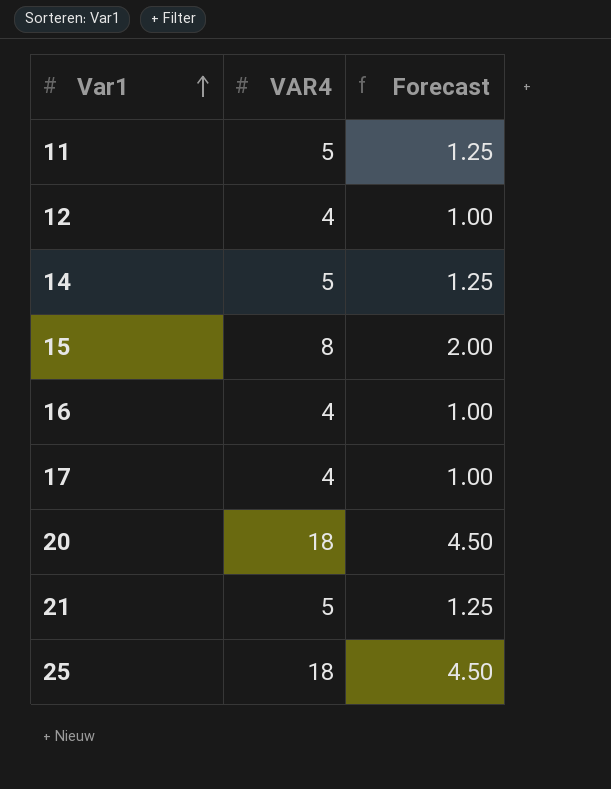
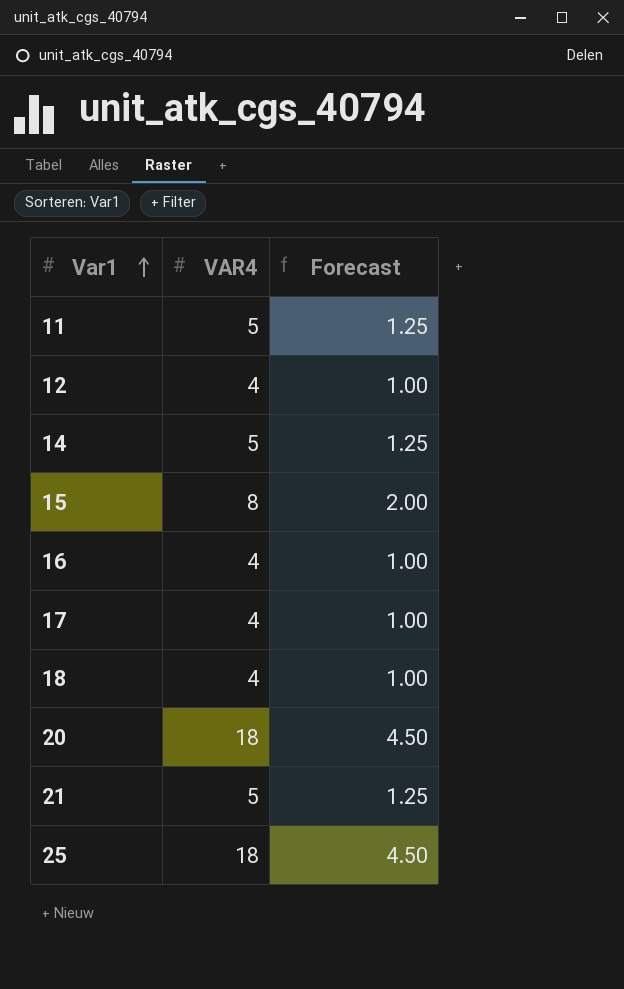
row 18: none -> 4 | 1.00

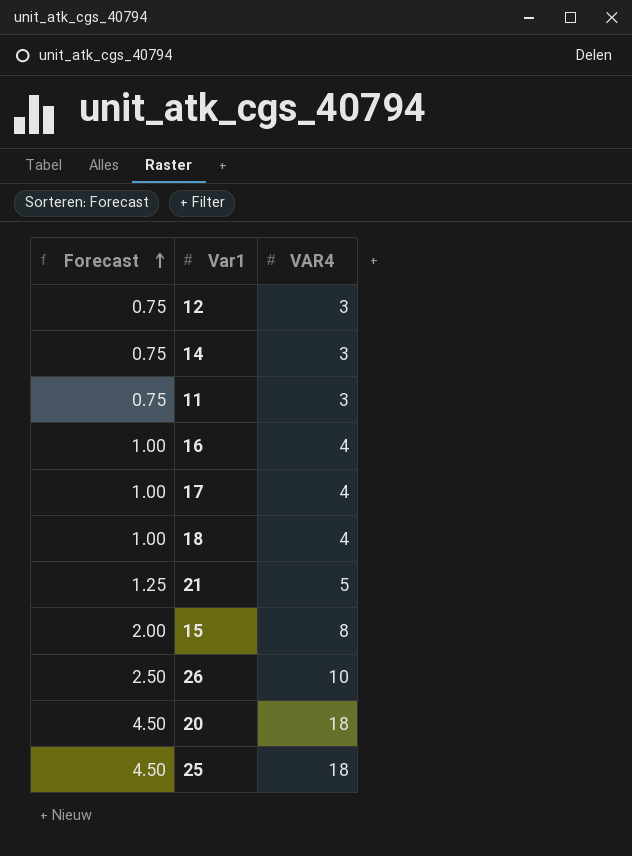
row order: Var1 ascending -> Forecast ascending
column Forecast | position: 3 -> 1
12 | Forecast: 1.00 -> 0.75
12 | VAR4: 4 -> 3
14 | Forecast: 1.25 -> 0.75
14 | VAR4: 5 -> 3
11 | Forecast: 1.25 -> 0.75
11 | VAR4: 5 -> 3
row 26: none -> 2.50 | 10

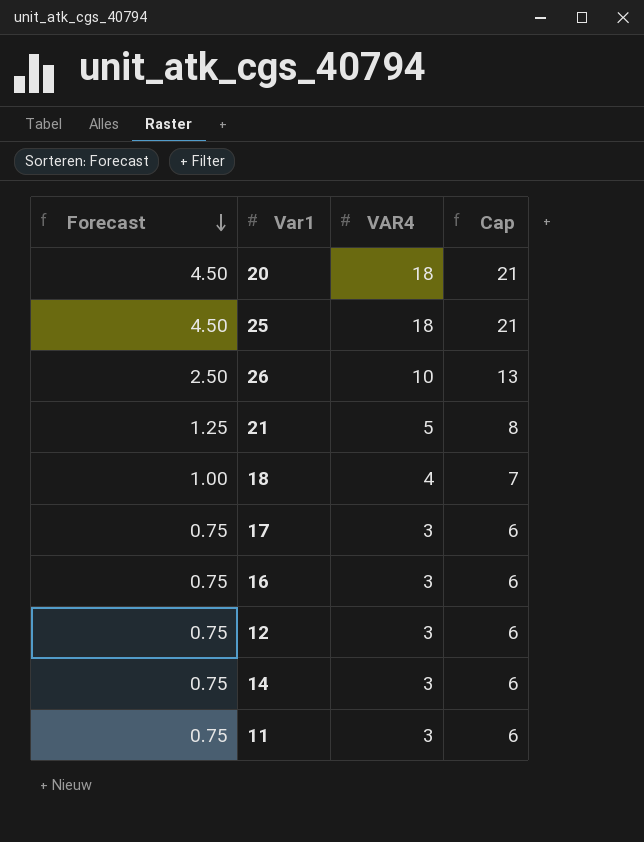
row order: Forecast ascending -> Forecast descending
column Cap | formula: none -> [VAR4] + 3
row 15: 2.00 | 8 -> none
17 | Forecast: 1.00 -> 0.75
17 | VAR4: 4 -> 3
16 | Forecast: 1.00 -> 0.75
16 | VAR4: 4 -> 3

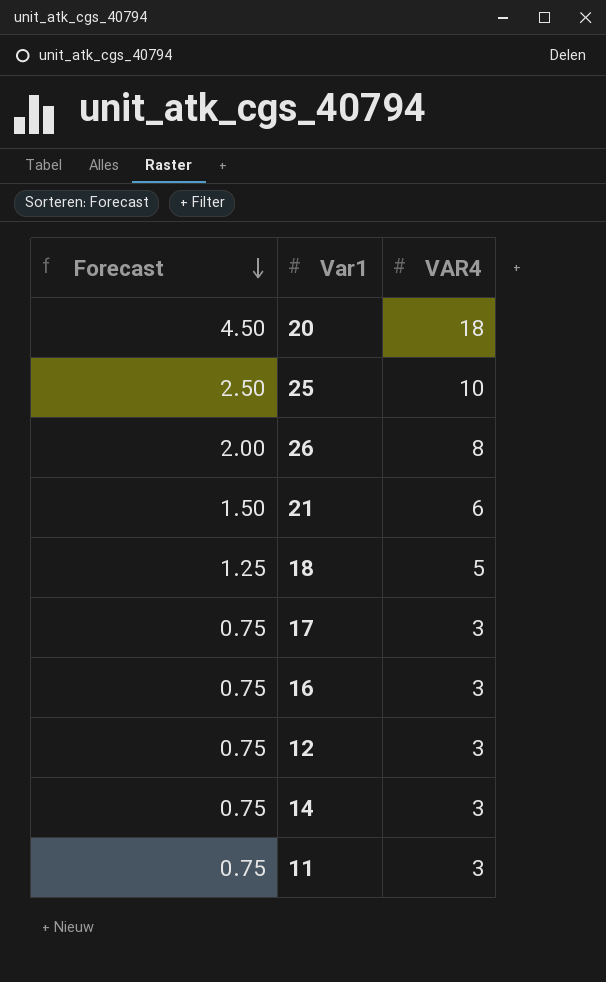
column Cap | formula: [VAR4] + 3 -> none
25 | Forecast: 4.50 -> 2.50
25 | VAR4: 18 -> 10
26 | Forecast: 2.50 -> 2.00
26 | VAR4: 10 -> 8
21 | Forecast: 1.25 -> 1.50
21 | VAR4: 5 -> 6
18 | Forecast: 1.00 -> 1.25
18 | VAR4: 4 -> 5

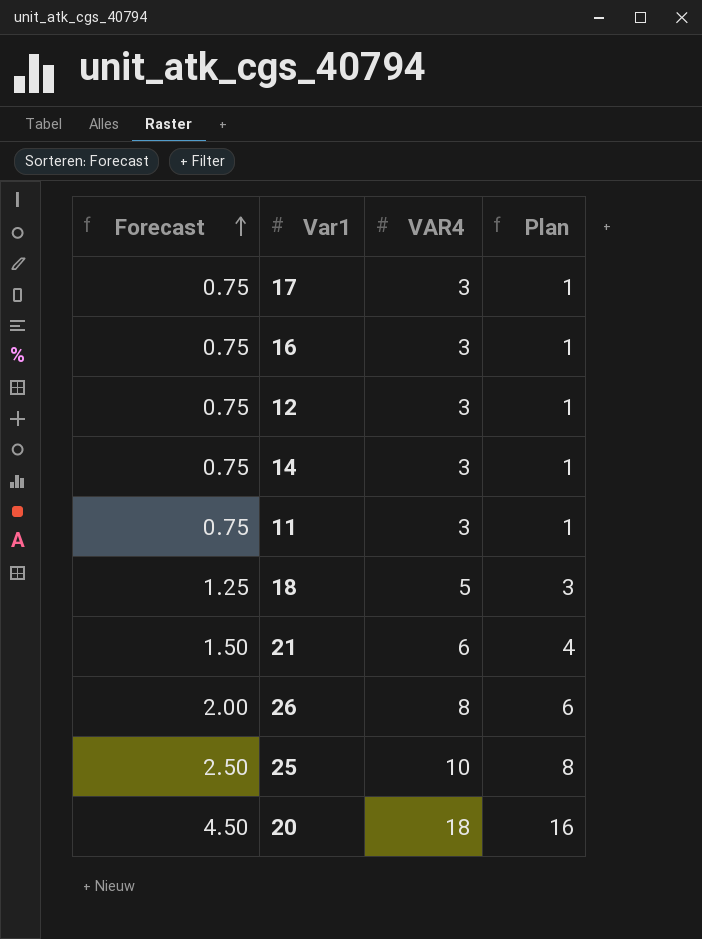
row order: Forecast descending -> Forecast ascending
column Plan | formula: none -> [VAR4] - 2

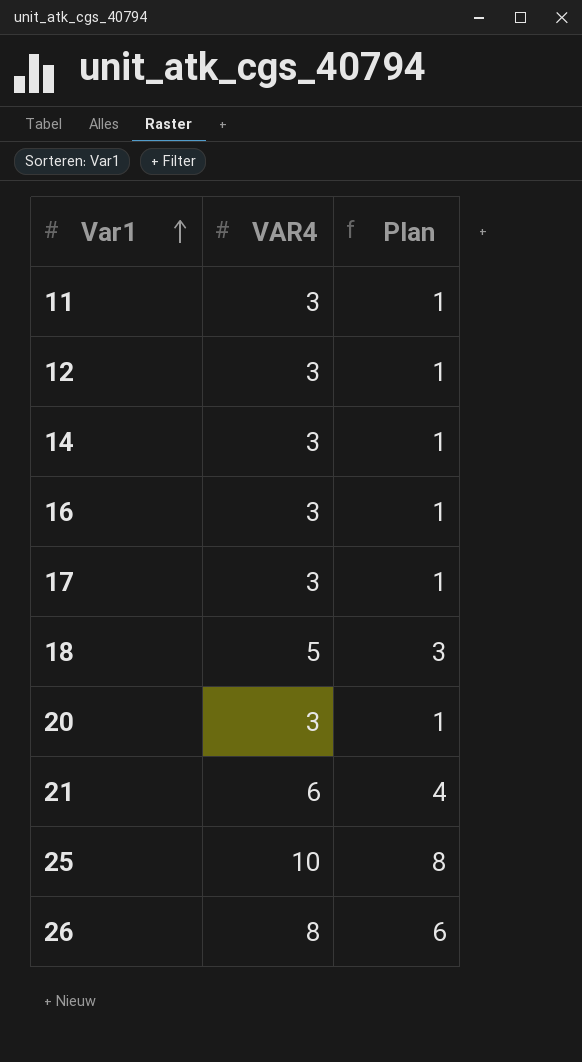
row order: Forecast ascending -> Var1 ascending
column Forecast | formula: [VAR4] * 0.25 -> none
20 | VAR4: 18 -> 3
20 | Plan: 16 -> 1

